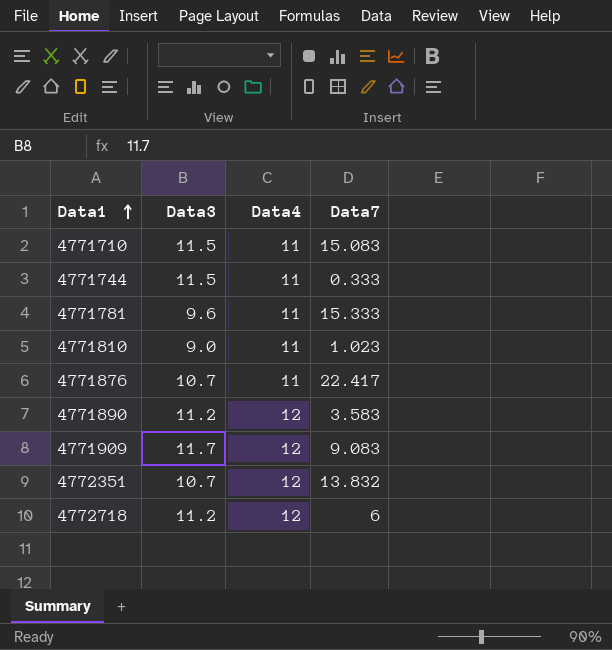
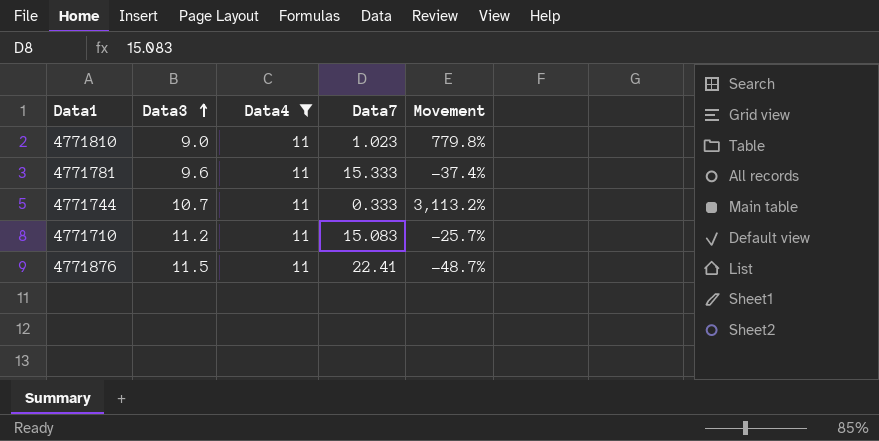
filter: none -> Data4 = 11
row order: Data1 ascending -> Data3 ascending
column Movement | formula: none -> ([Data3] - [Data7]) / [Data7]
4771744 | Data3: 11.5 -> 10.7
4771710 | Data3: 11.5 -> 11.2
4771876 | Data3: 10.7 -> 11.5
4771876 | Data7: 22.417 -> 22.41

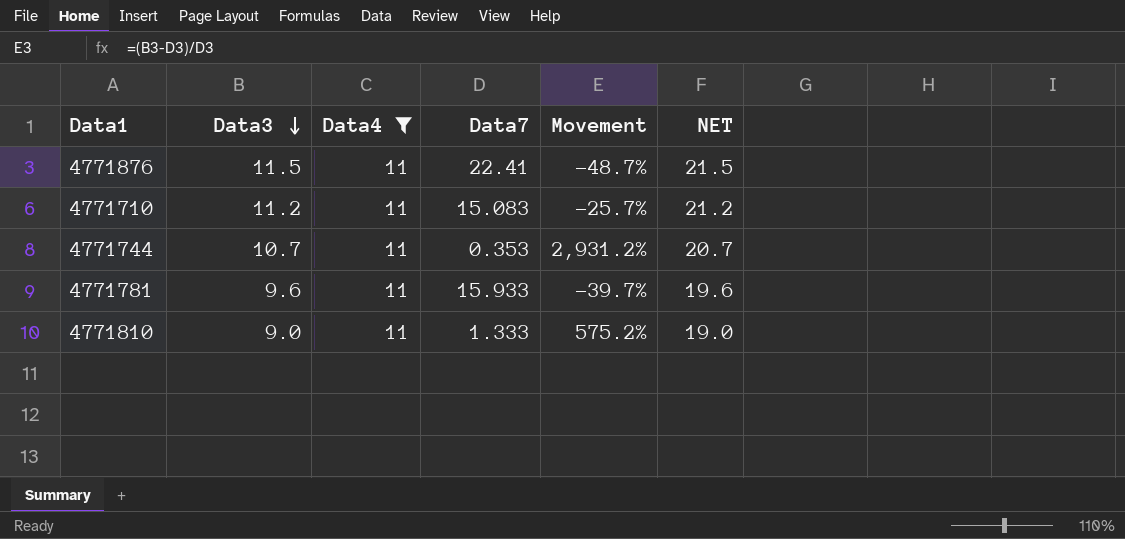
row order: Data3 ascending -> Data3 descending
column NET | formula: none -> [Data3] + 10
4771744 | Data7: 0.333 -> 0.353
4771744 | Movement: 3,113.2% -> 2,931.2%
4771781 | Data7: 15.333 -> 15.933
4771781 | Movement: -37.4% -> -39.7%
4771810 | Data7: 1.023 -> 1.333
4771810 | Movement: 779.8% -> 575.2%

